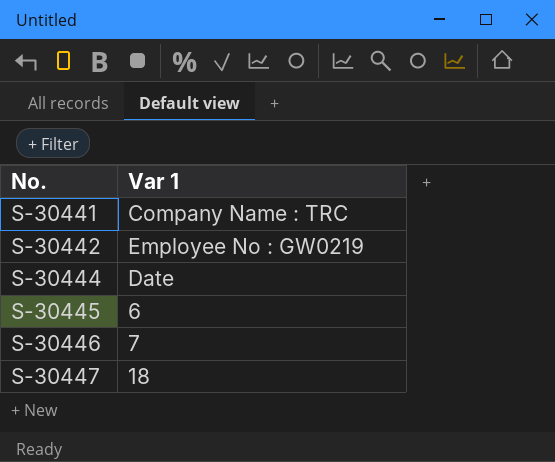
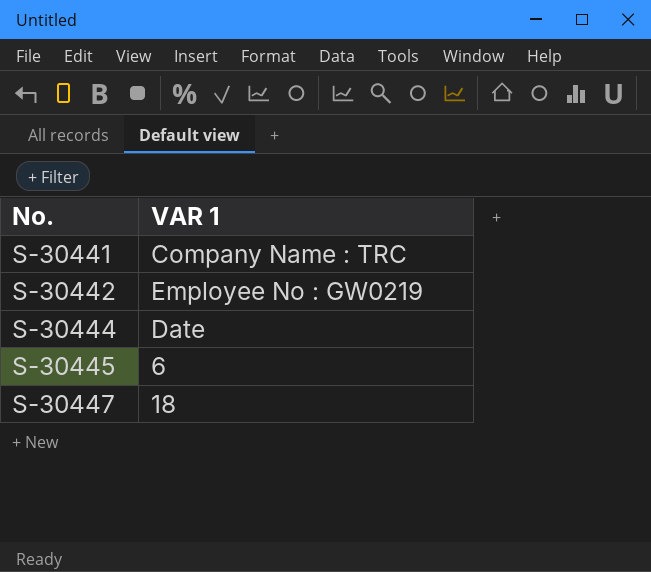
column name: Var 1 -> VAR 1
row S-30446: 7 -> none

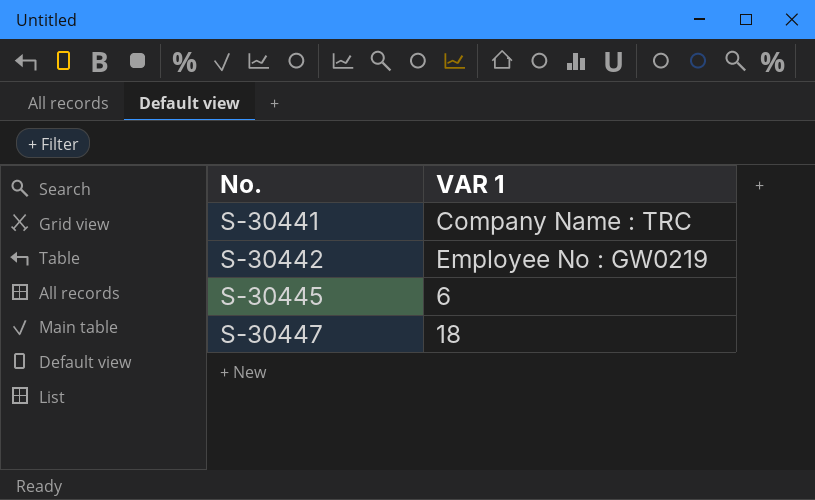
row S-30444: Date -> none

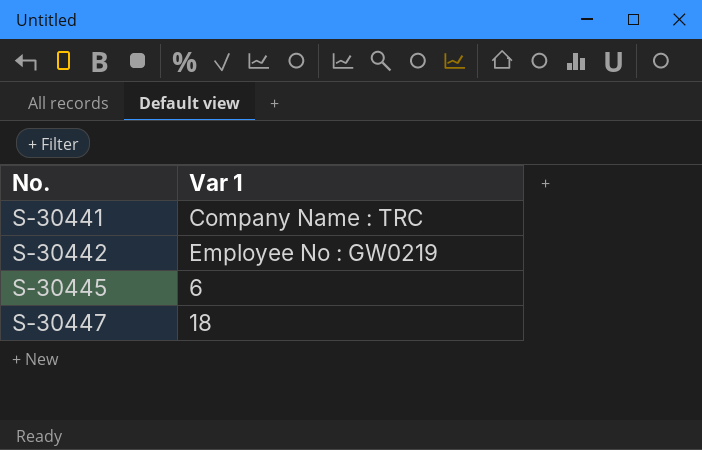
column name: VAR 1 -> Var 1

